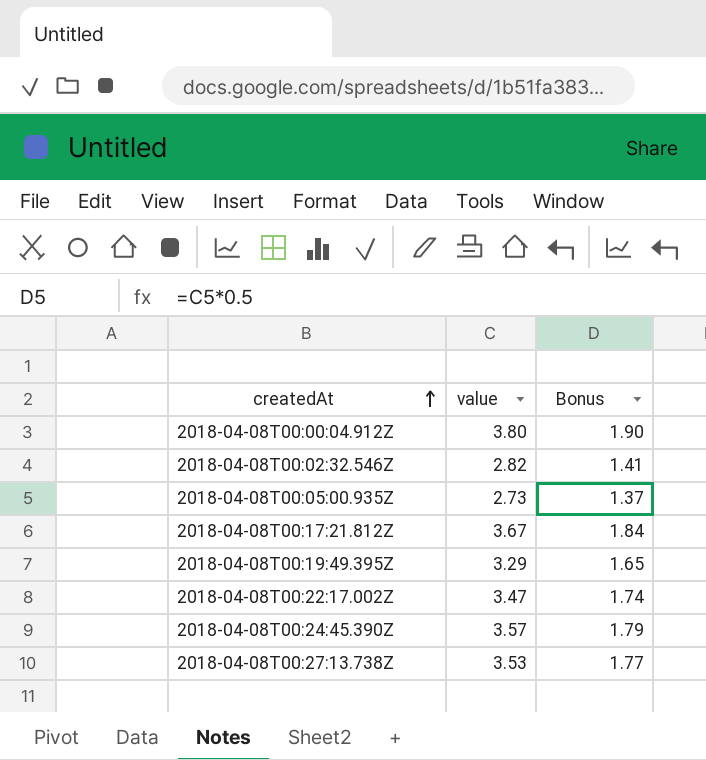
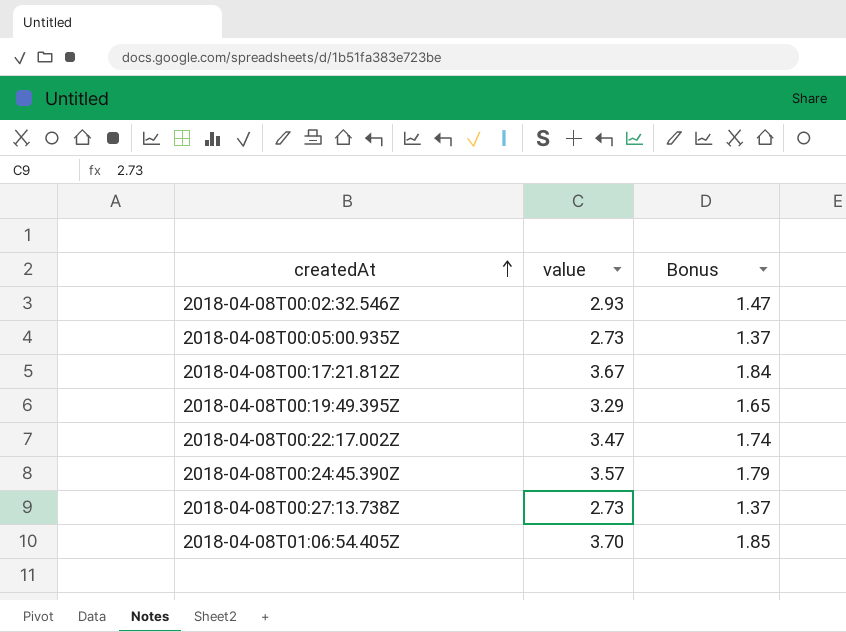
row 2018-04-08T00:00:04.912Z: 3.80 | 1.90 -> none
2018-04-08T00:02:32.546Z | value: 2.82 -> 2.93
2018-04-08T00:02:32.546Z | Bonus: 1.41 -> 1.47
2018-04-08T00:27:13.738Z | value: 3.53 -> 2.73
2018-04-08T00:27:13.738Z | Bonus: 1.77 -> 1.37
row 2018-04-08T01:06:54.405Z: none -> 3.70 | 1.85

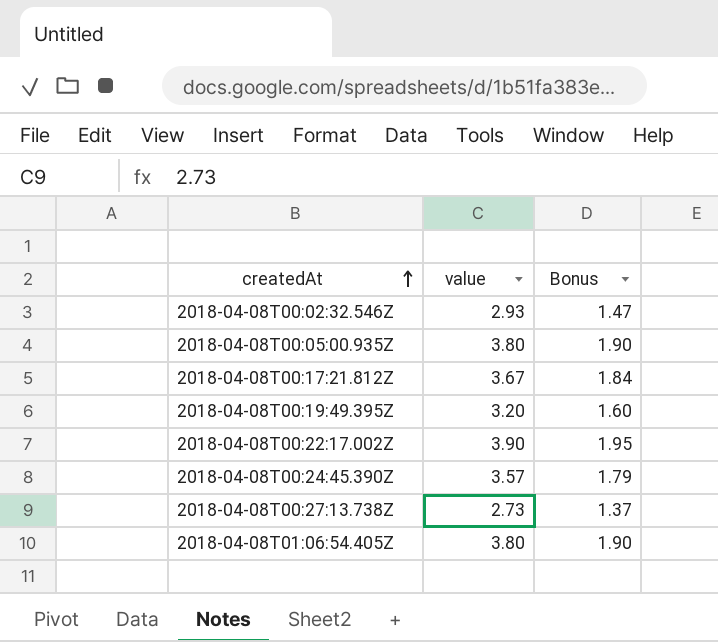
2018-04-08T00:05:00.935Z | value: 2.73 -> 3.80
2018-04-08T00:05:00.935Z | Bonus: 1.37 -> 1.90
2018-04-08T00:19:49.395Z | value: 3.29 -> 3.20
2018-04-08T00:19:49.395Z | Bonus: 1.65 -> 1.60
2018-04-08T00:22:17.002Z | value: 3.47 -> 3.90
2018-04-08T00:22:17.002Z | Bonus: 1.74 -> 1.95
2018-04-08T01:06:54.405Z | value: 3.70 -> 3.80
2018-04-08T01:06:54.405Z | Bonus: 1.85 -> 1.90

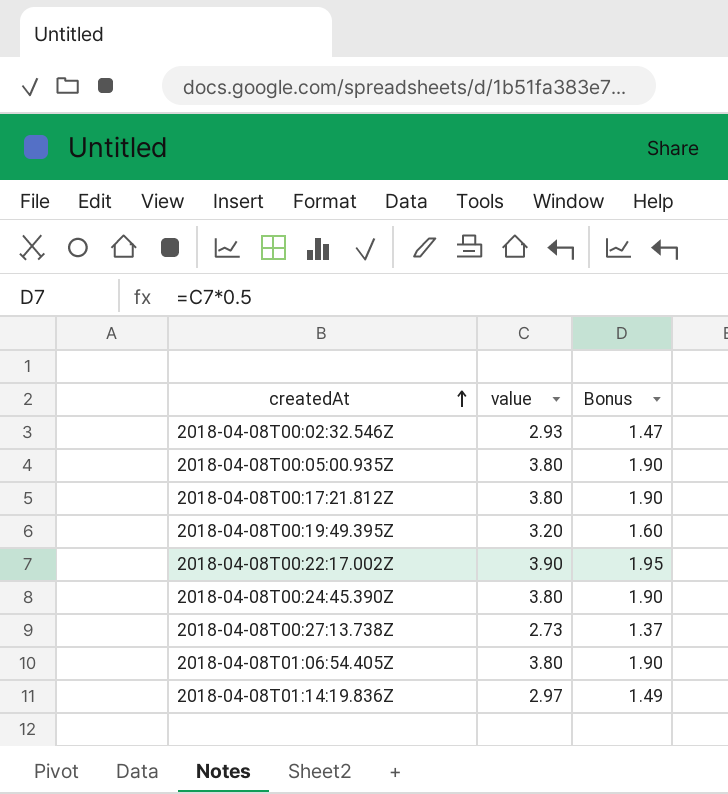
2018-04-08T00:17:21.812Z | value: 3.67 -> 3.80
2018-04-08T00:17:21.812Z | Bonus: 1.84 -> 1.90
2018-04-08T00:24:45.390Z | value: 3.57 -> 3.80
2018-04-08T00:24:45.390Z | Bonus: 1.79 -> 1.90
row 2018-04-08T01:14:19.836Z: none -> 2.97 | 1.49

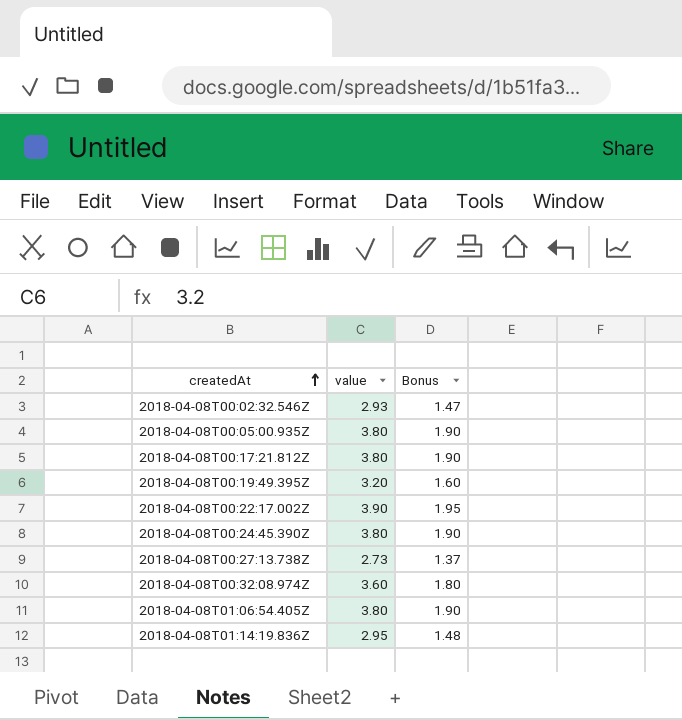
row 2018-04-08T00:32:08.974Z: none -> 3.60 | 1.80
2018-04-08T01:14:19.836Z | value: 2.97 -> 2.95
2018-04-08T01:14:19.836Z | Bonus: 1.49 -> 1.48

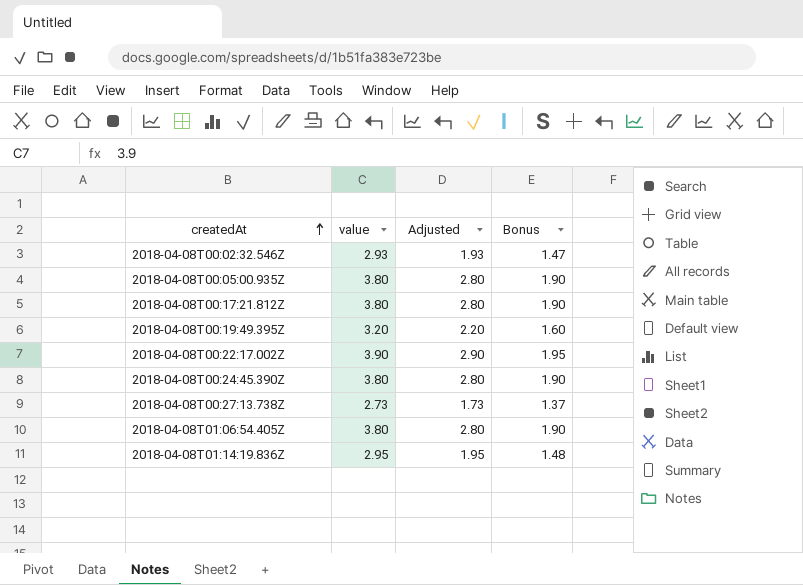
column Adjusted | formula: none -> [value] - 1
row 2018-04-08T00:32:08.974Z: 3.60 | 1.80 -> none

